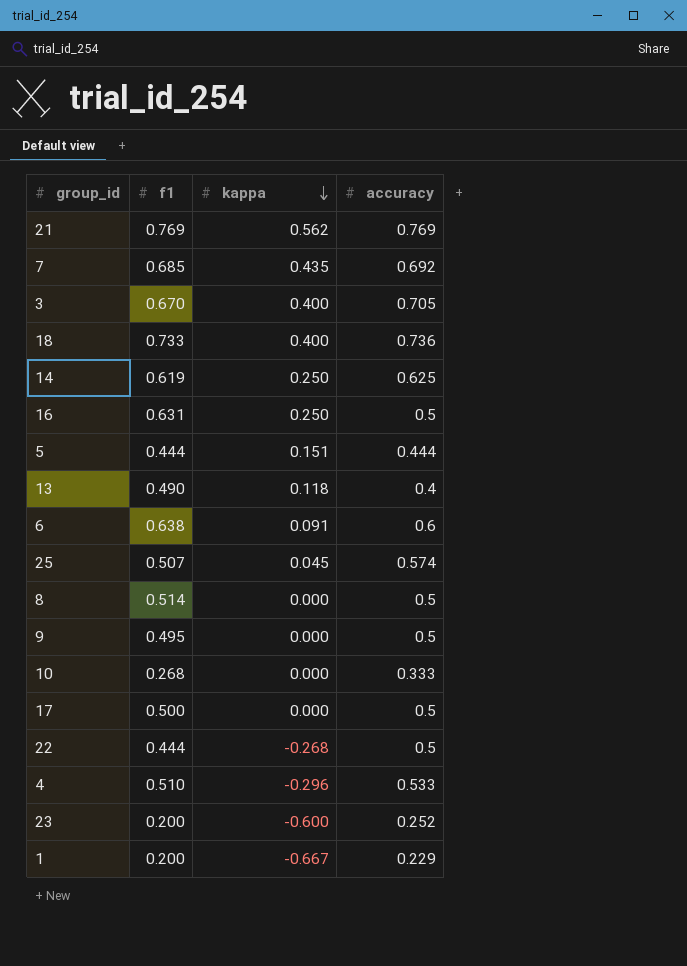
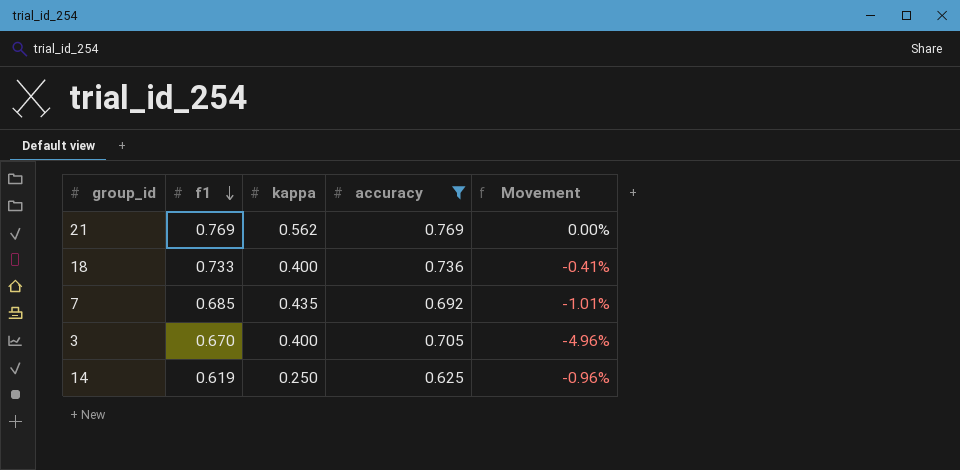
filter: none -> accuracy >= 0.625
row order: kappa descending -> f1 descending
column Movement | formula: none -> ([f1] - [accuracy]) / [accuracy]

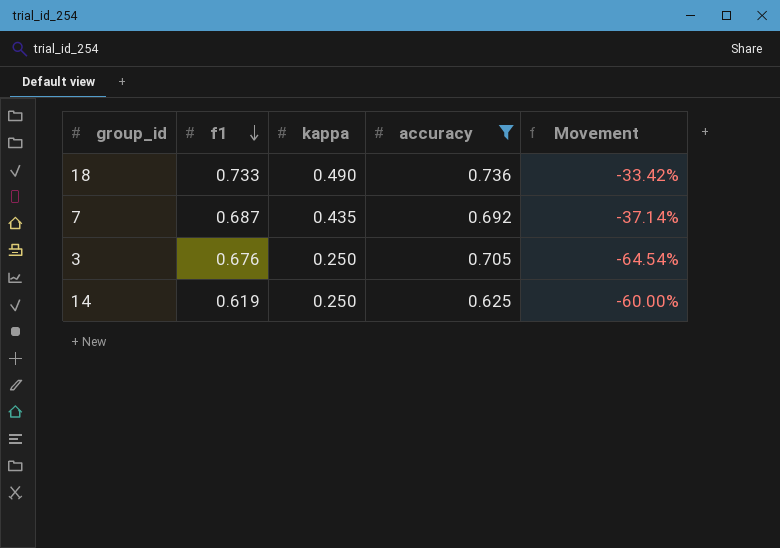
column Movement | formula: ([f1] - [accuracy]) / [accuracy] -> ([kappa] - [accuracy]) / [accuracy]
row 21: 0.769 | 0.562 | 0.769 | 0.00% -> none
18 | kappa: 0.400 -> 0.490
7 | f1: 0.685 -> 0.687
3 | f1: 0.670 -> 0.676
3 | kappa: 0.400 -> 0.250

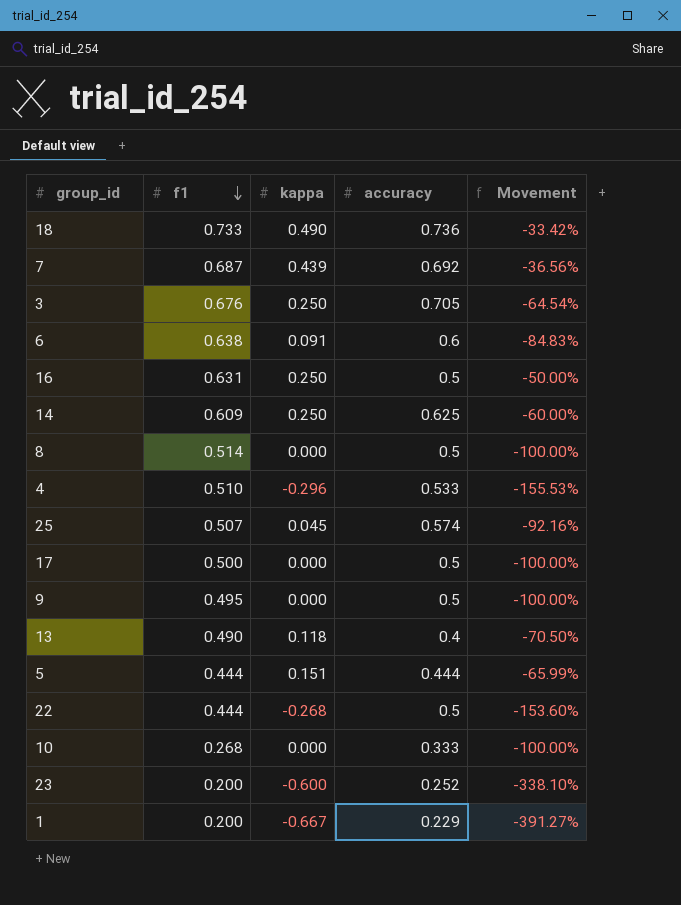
filter: accuracy >= 0.625 -> none
7 | kappa: 0.435 -> 0.439
7 | Movement: -37.14% -> -36.56%
14 | f1: 0.619 -> 0.609

